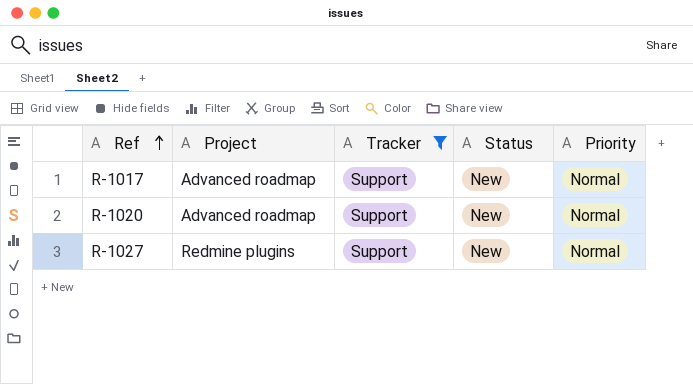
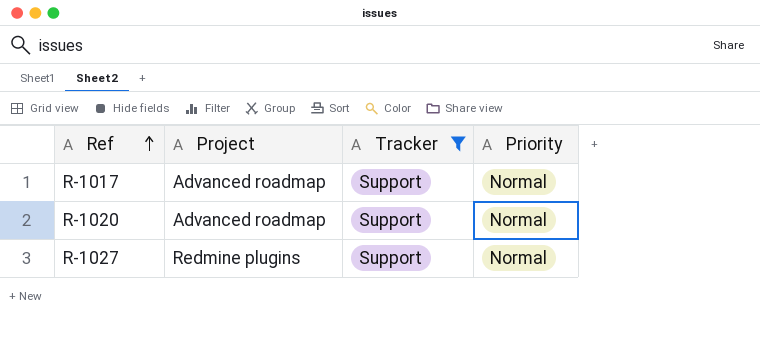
column Status | position: 4 -> none

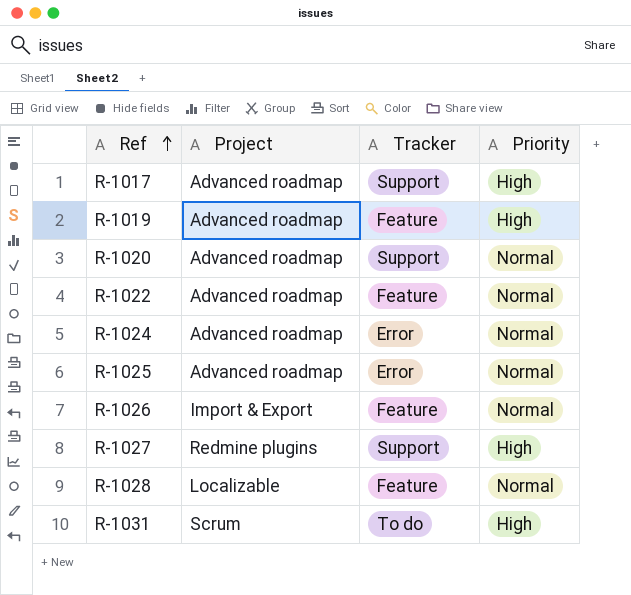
filter: Tracker = Support -> none
R-1017 | Priority: Normal -> High
R-1027 | Priority: Normal -> High

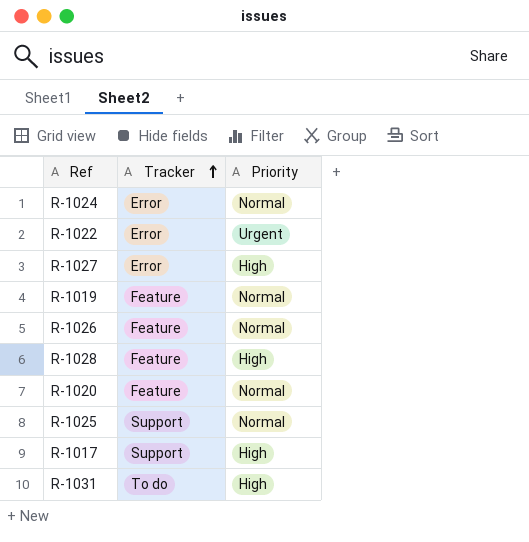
row order: Ref ascending -> Tracker ascending
column Project | position: 2 -> none
R-1022 | Tracker: Feature -> Error
R-1022 | Priority: Normal -> Urgent
R-1027 | Tracker: Support -> Error
R-1019 | Priority: High -> Normal
R-1028 | Priority: Normal -> High
R-1020 | Tracker: Support -> Feature
R-1025 | Tracker: Error -> Support

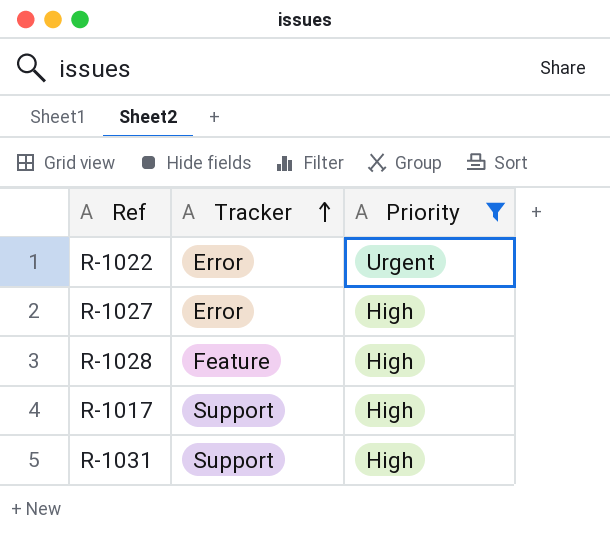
filter: none -> Priority != Normal
R-1031 | Tracker: To do -> Support

